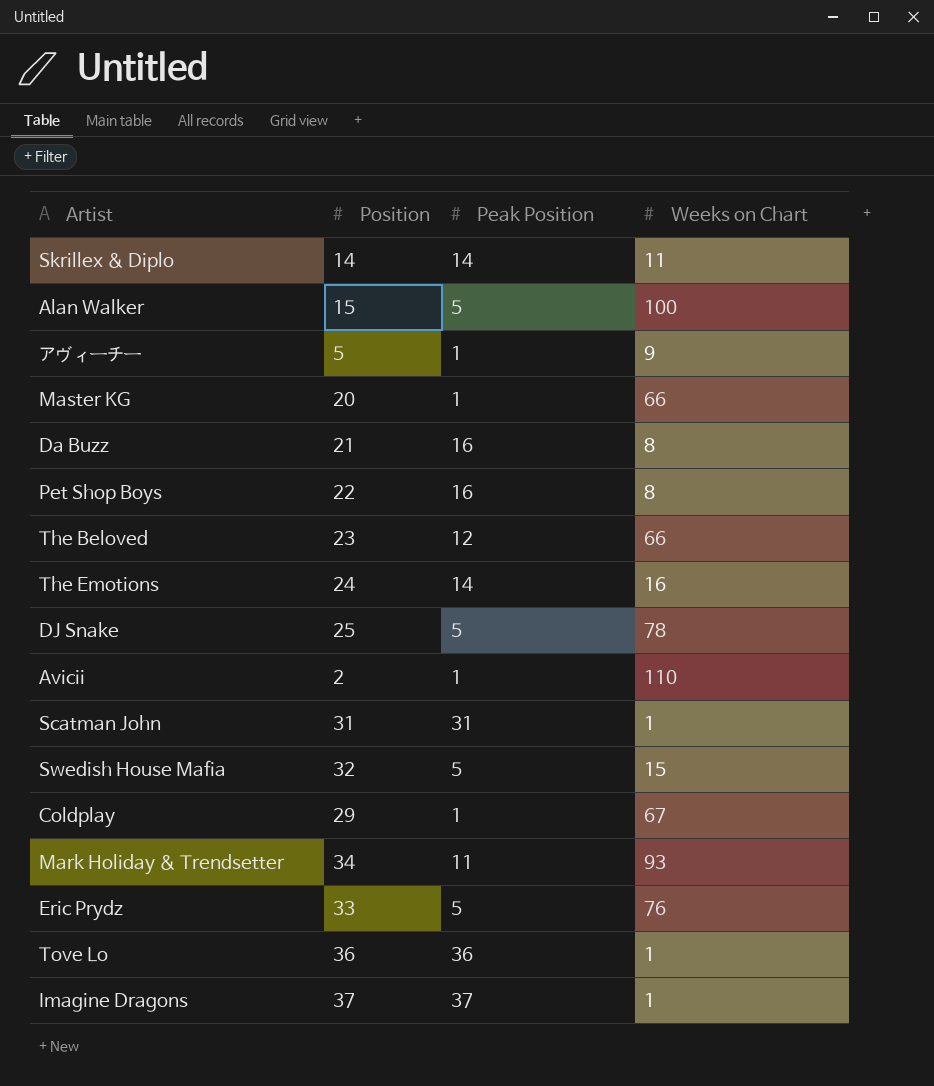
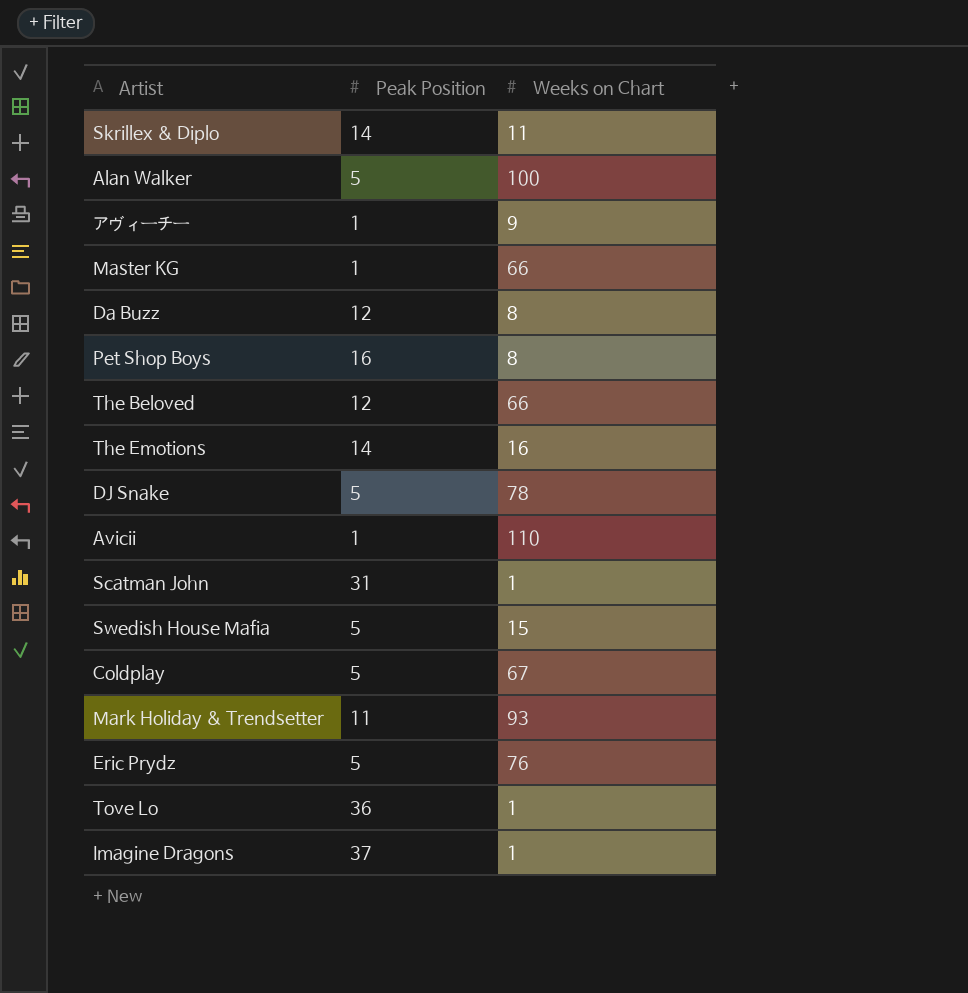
column Position | position: 2 -> none
Da Buzz | Peak Position: 16 -> 12
Coldplay | Peak Position: 1 -> 5

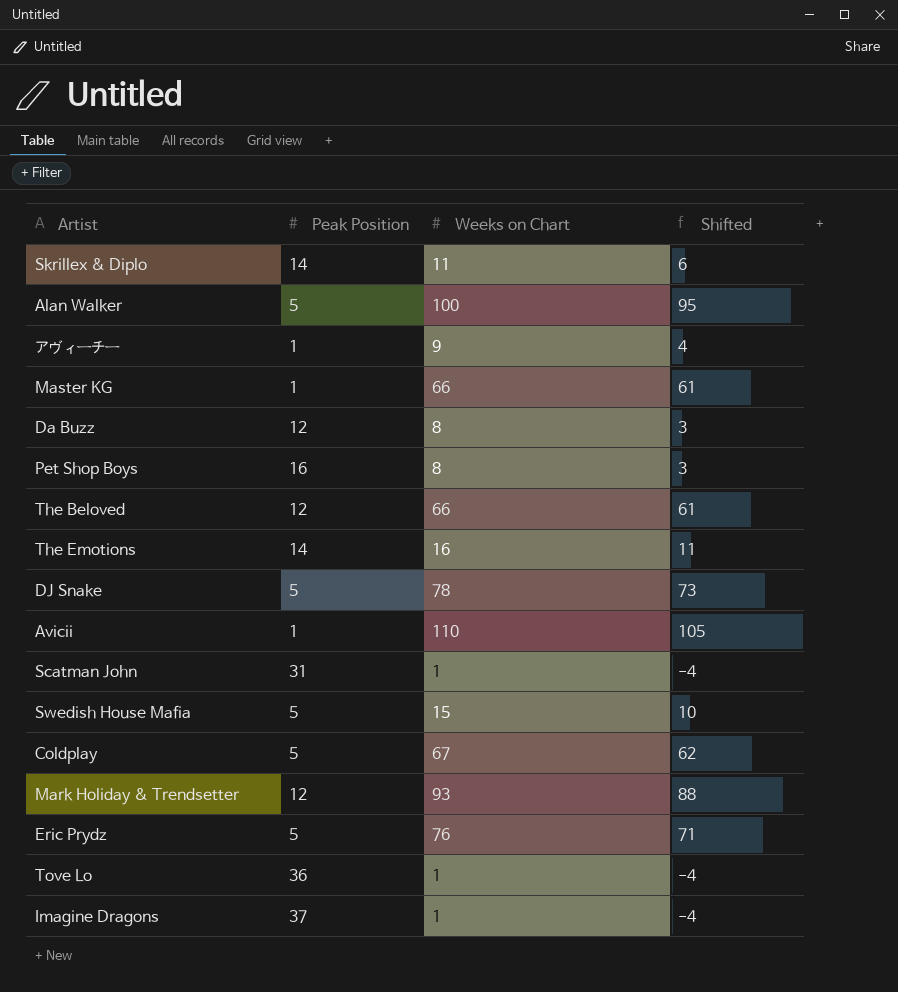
column Shifted | formula: none -> [Weeks on Chart] - 5
Mark Holiday & Trendsetter | Peak Position: 11 -> 12

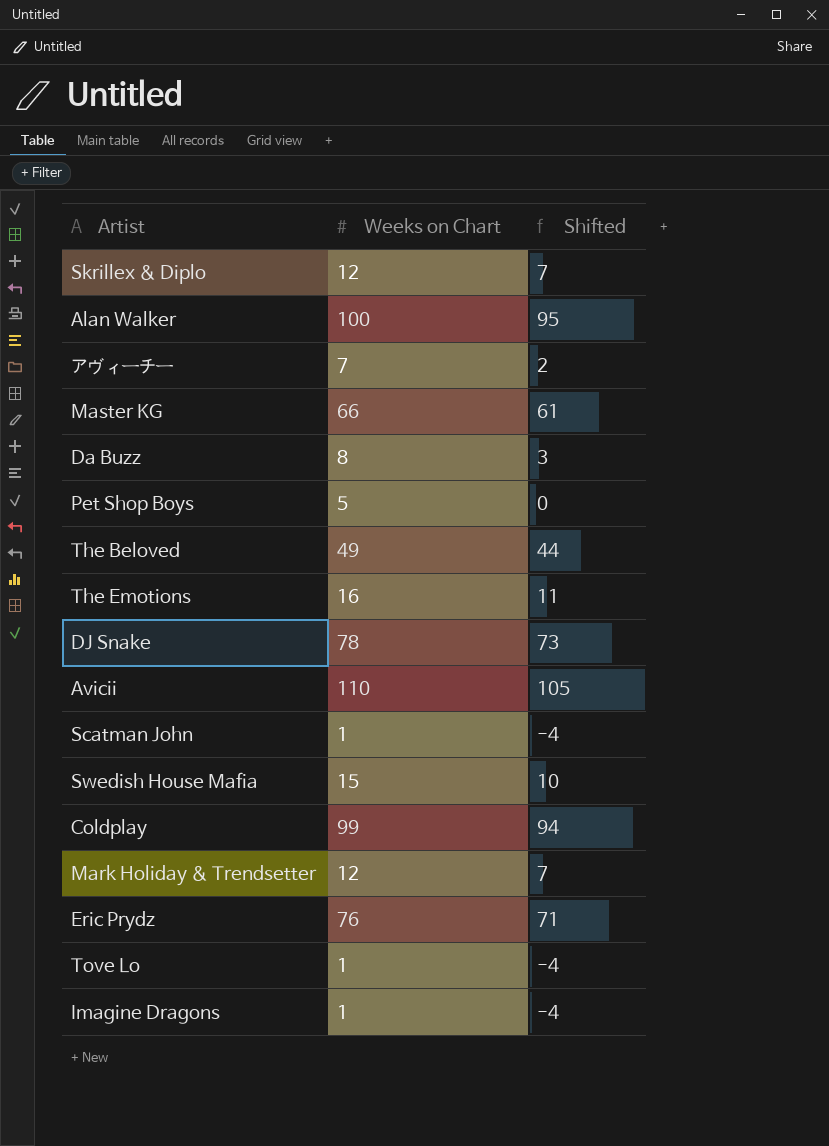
column Peak Position | position: 2 -> none
Skrillex & Diplo | Weeks on Chart: 11 -> 12
Skrillex & Diplo | Shifted: 6 -> 7
アヴィーチー | Weeks on Chart: 9 -> 7
アヴィーチー | Shifted: 4 -> 2
Pet Shop Boys | Weeks on Chart: 8 -> 5
Pet Shop Boys | Shifted: 3 -> 0
The Beloved | Weeks on Chart: 66 -> 49
The Beloved | Shifted: 61 -> 44
Coldplay | Weeks on Chart: 67 -> 99
Coldplay | Shifted: 62 -> 94
Mark Holiday & Trendsetter | Weeks on Chart: 93 -> 12
Mark Holiday & Trendsetter | Shifted: 88 -> 7

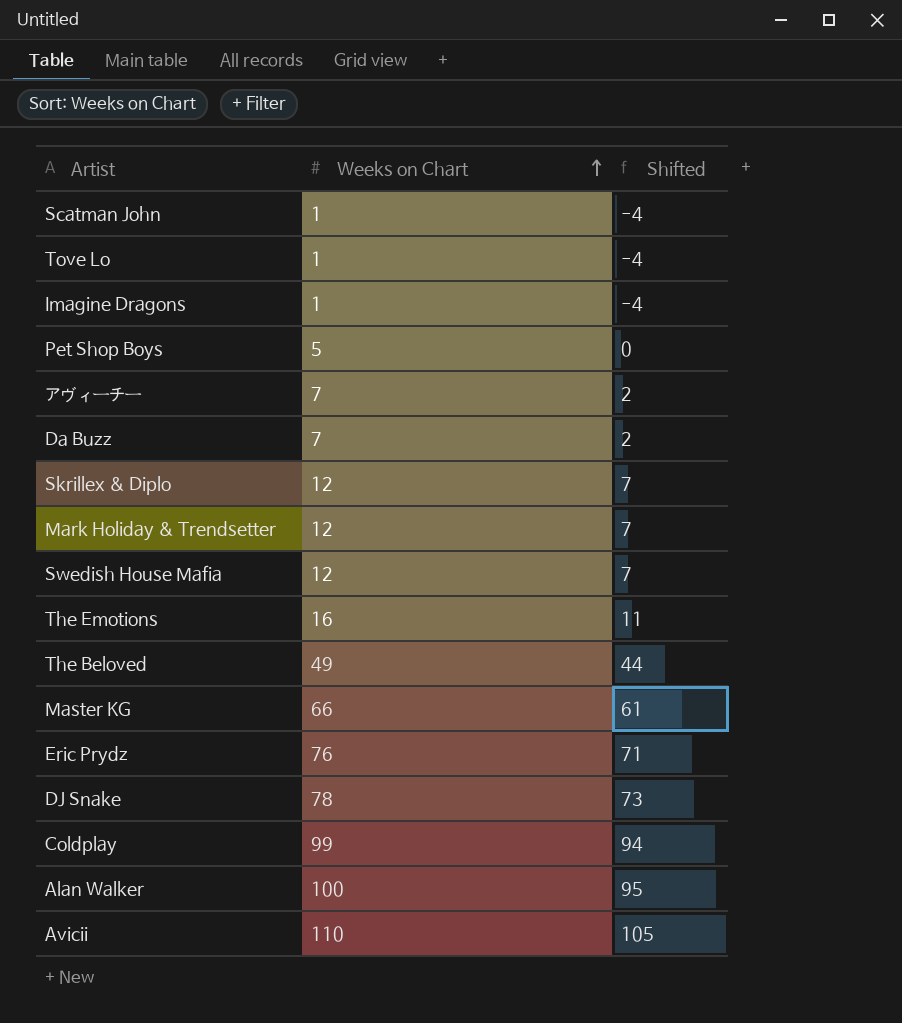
row order: none -> Weeks on Chart ascending
Da Buzz | Weeks on Chart: 8 -> 7
Da Buzz | Shifted: 3 -> 2
Swedish House Mafia | Weeks on Chart: 15 -> 12
Swedish House Mafia | Shifted: 10 -> 7

